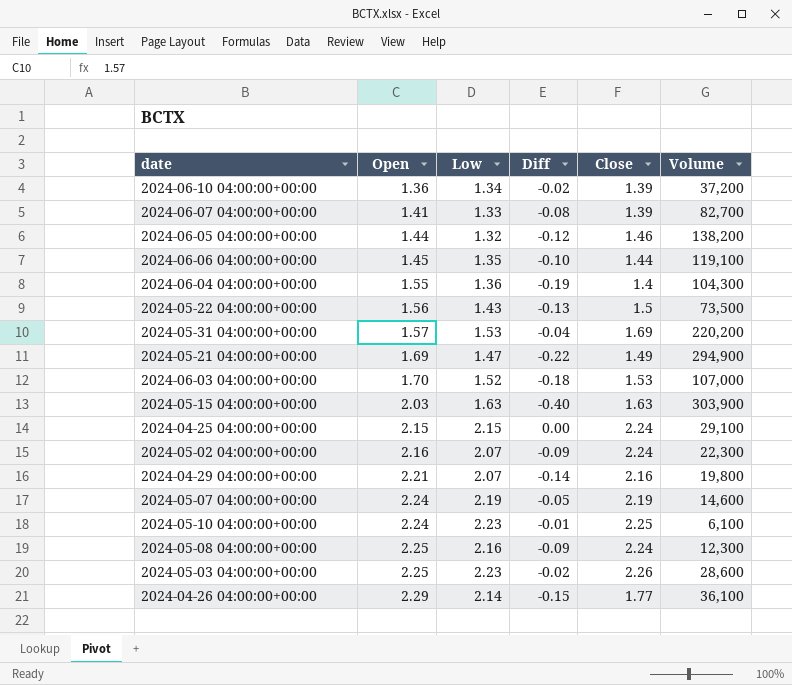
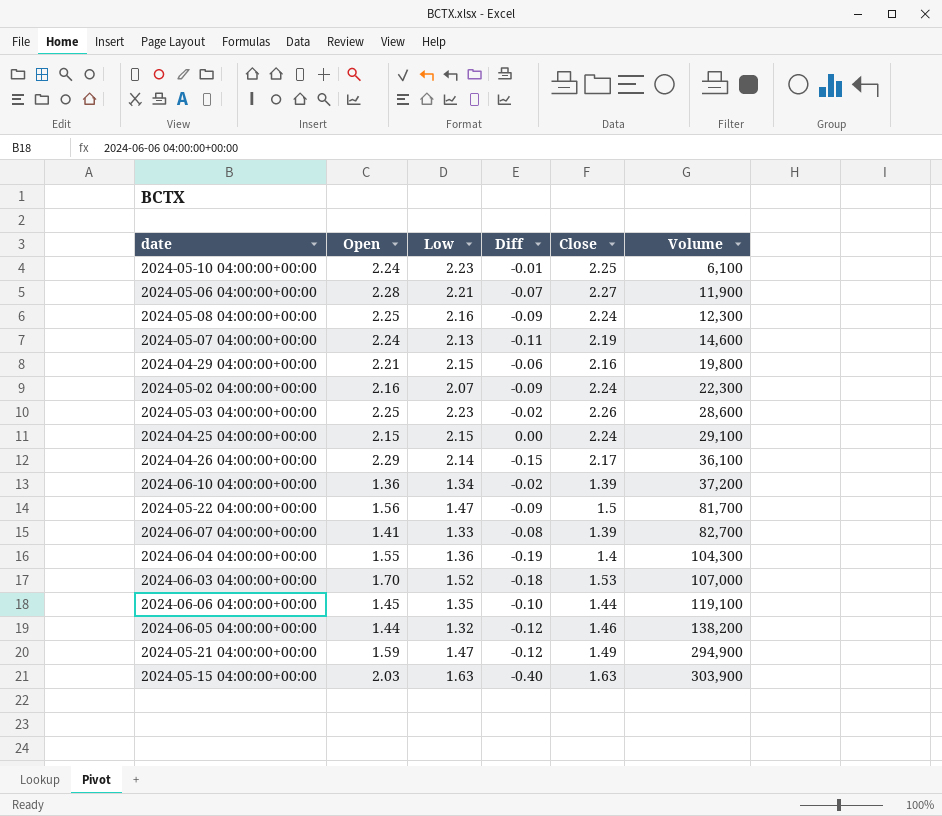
row order: Open ascending -> Volume ascending
row 2024-05-31 04:00:00+00:00: 1.57 | 1.53 | -0.04 | 1.69 | 220,200 -> none
row 2024-05-06 04:00:00+00:00: none -> 2.28 | 2.21 | -0.07 | 2.27 | 11,900
2024-05-07 04:00:00+00:00 | Low: 2.19 -> 2.13
2024-05-07 04:00:00+00:00 | Diff: -0.05 -> -0.11
2024-04-29 04:00:00+00:00 | Low: 2.07 -> 2.15
2024-04-29 04:00:00+00:00 | Diff: -0.14 -> -0.06
2024-04-26 04:00:00+00:00 | Close: 1.77 -> 2.17
2024-05-22 04:00:00+00:00 | Low: 1.43 -> 1.47
2024-05-22 04:00:00+00:00 | Diff: -0.13 -> -0.09
2024-05-22 04:00:00+00:00 | Volume: 73,500 -> 81,700
2024-05-21 04:00:00+00:00 | Open: 1.69 -> 1.59
2024-05-21 04:00:00+00:00 | Diff: -0.22 -> -0.12

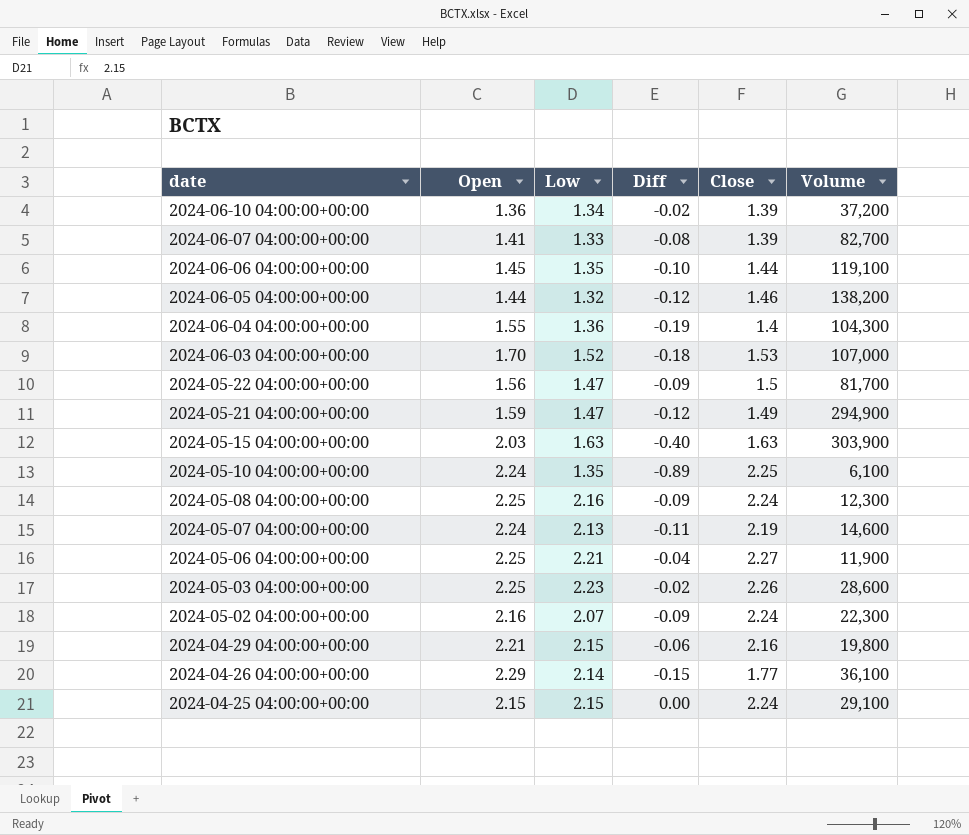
row order: Volume ascending -> date descending
2024-05-10 04:00:00+00:00 | Low: 2.23 -> 1.35
2024-05-10 04:00:00+00:00 | Diff: -0.01 -> -0.89
2024-05-06 04:00:00+00:00 | Open: 2.28 -> 2.25
2024-05-06 04:00:00+00:00 | Diff: -0.07 -> -0.04
2024-04-26 04:00:00+00:00 | Close: 2.17 -> 1.77

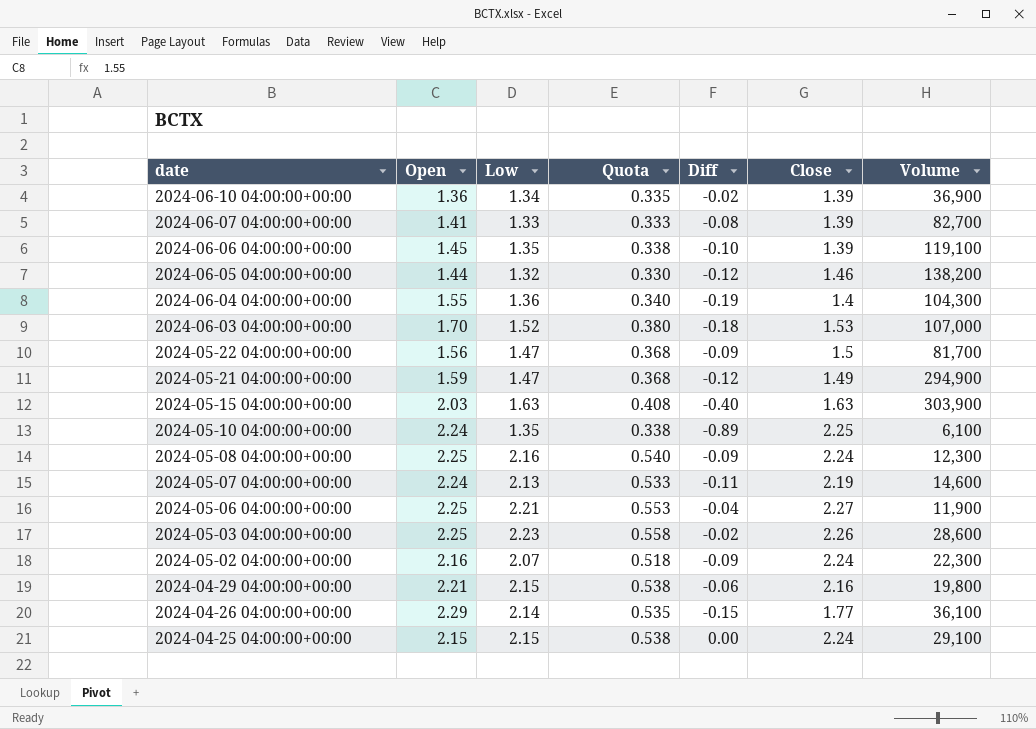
column Quota | formula: none -> [Low] * 0.25
2024-06-10 04:00:00+00:00 | Volume: 37,200 -> 36,900
2024-06-06 04:00:00+00:00 | Close: 1.44 -> 1.39

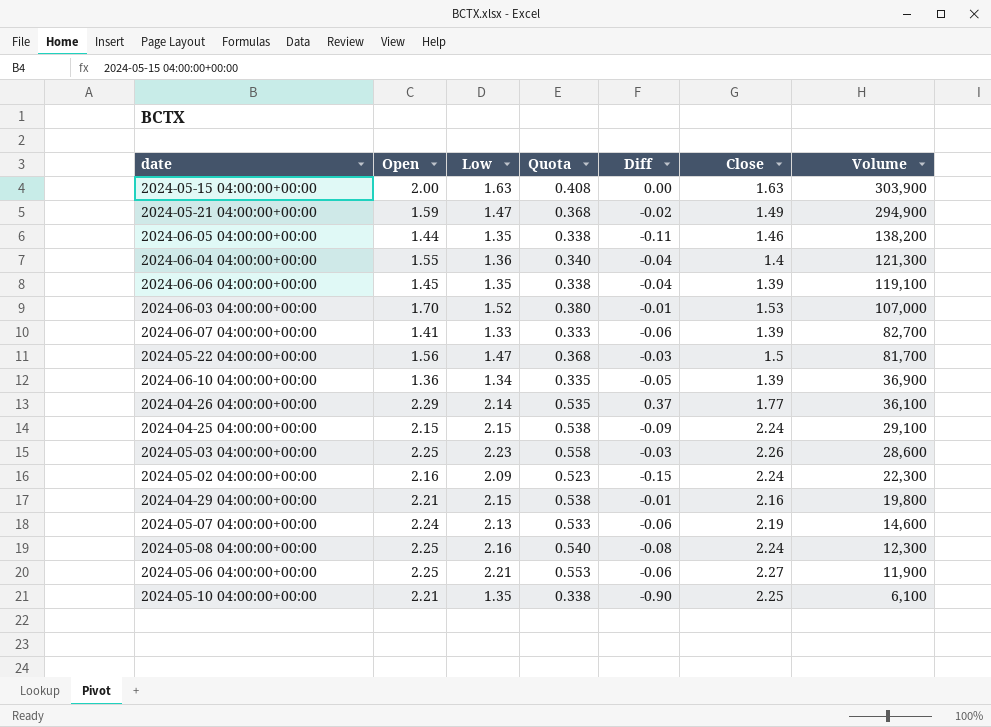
row order: date descending -> Volume descending
column Diff | formula: [Low] - [Open] -> [Low] - [Close]
2024-05-15 04:00:00+00:00 | Open: 2.03 -> 2.00
2024-06-05 04:00:00+00:00 | Low: 1.32 -> 1.35
2024-06-05 04:00:00+00:00 | Quota: 0.330 -> 0.338
2024-06-04 04:00:00+00:00 | Volume: 104,300 -> 121,300
2024-05-02 04:00:00+00:00 | Low: 2.07 -> 2.09
2024-05-02 04:00:00+00:00 | Quota: 0.518 -> 0.523
2024-05-10 04:00:00+00:00 | Open: 2.24 -> 2.21

